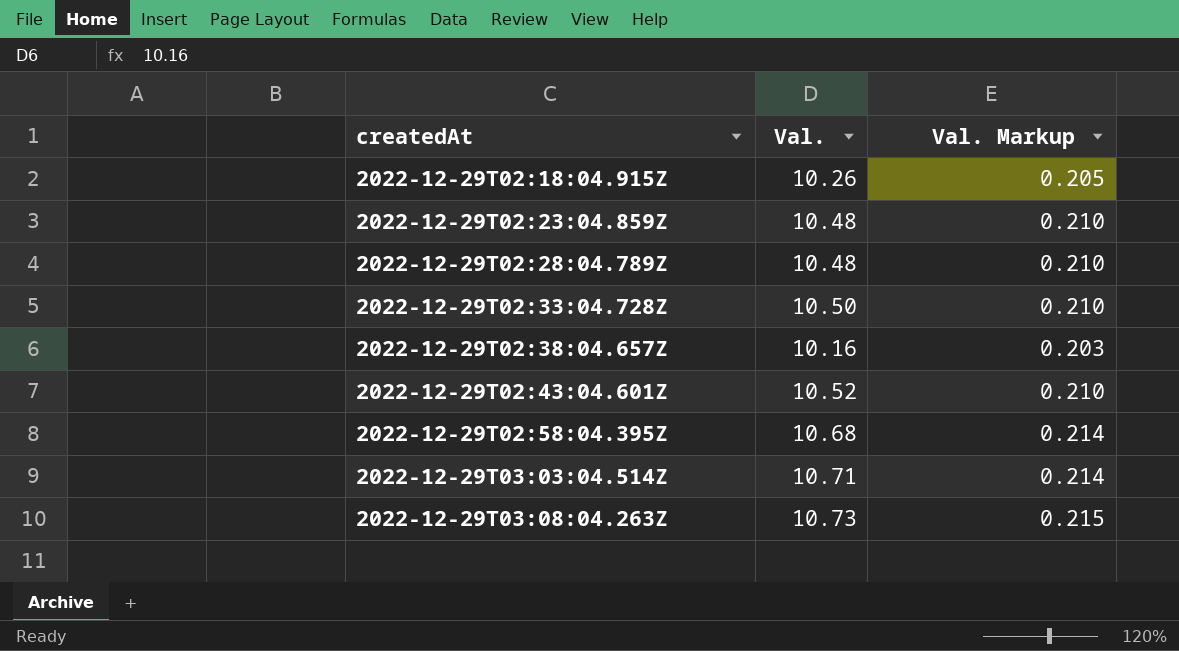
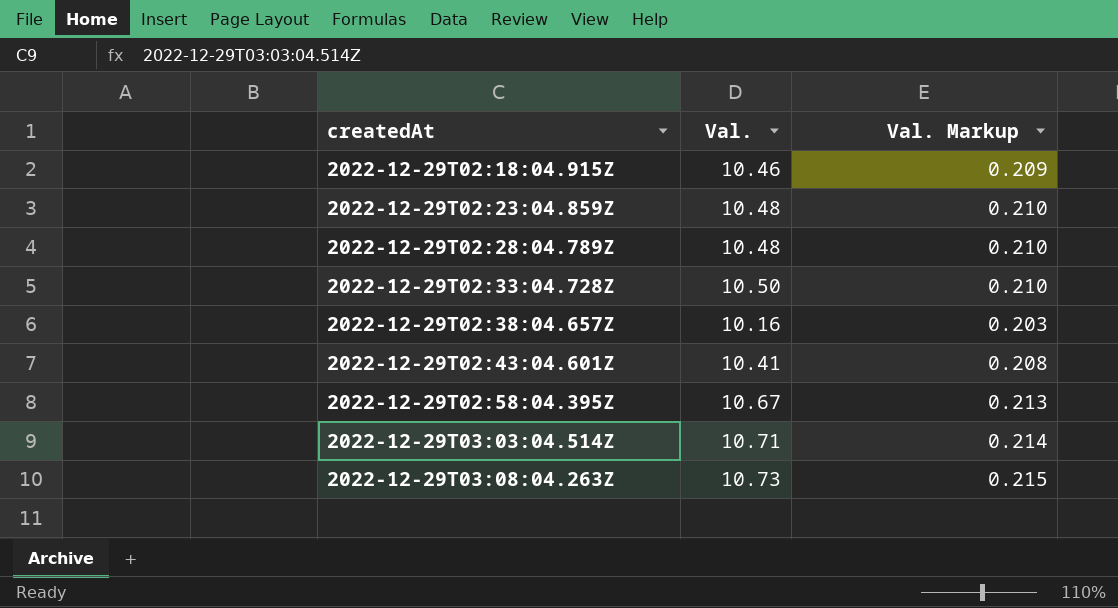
2022-12-29T02:18:04.915Z | Val.: 10.26 -> 10.46
2022-12-29T02:18:04.915Z | Val. Markup: 0.205 -> 0.209
2022-12-29T02:43:04.601Z | Val.: 10.52 -> 10.41
2022-12-29T02:43:04.601Z | Val. Markup: 0.210 -> 0.208
2022-12-29T02:58:04.395Z | Val.: 10.68 -> 10.67
2022-12-29T02:58:04.395Z | Val. Markup: 0.214 -> 0.213

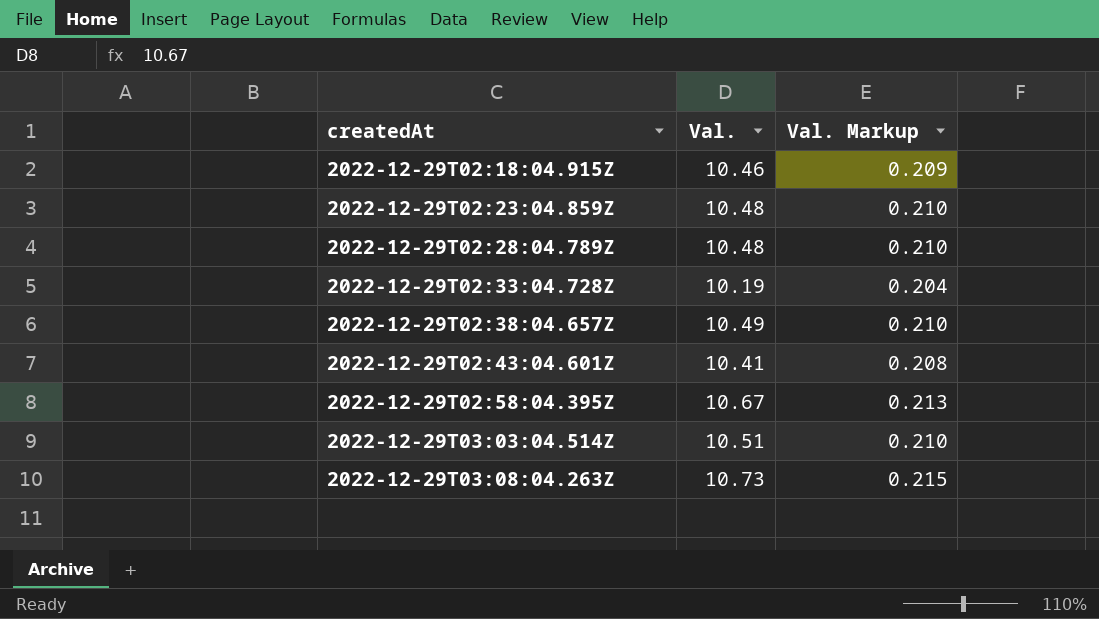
2022-12-29T02:33:04.728Z | Val.: 10.50 -> 10.19
2022-12-29T02:33:04.728Z | Val. Markup: 0.210 -> 0.204
2022-12-29T02:38:04.657Z | Val.: 10.16 -> 10.49
2022-12-29T02:38:04.657Z | Val. Markup: 0.203 -> 0.210
2022-12-29T03:03:04.514Z | Val.: 10.71 -> 10.51
2022-12-29T03:03:04.514Z | Val. Markup: 0.214 -> 0.210

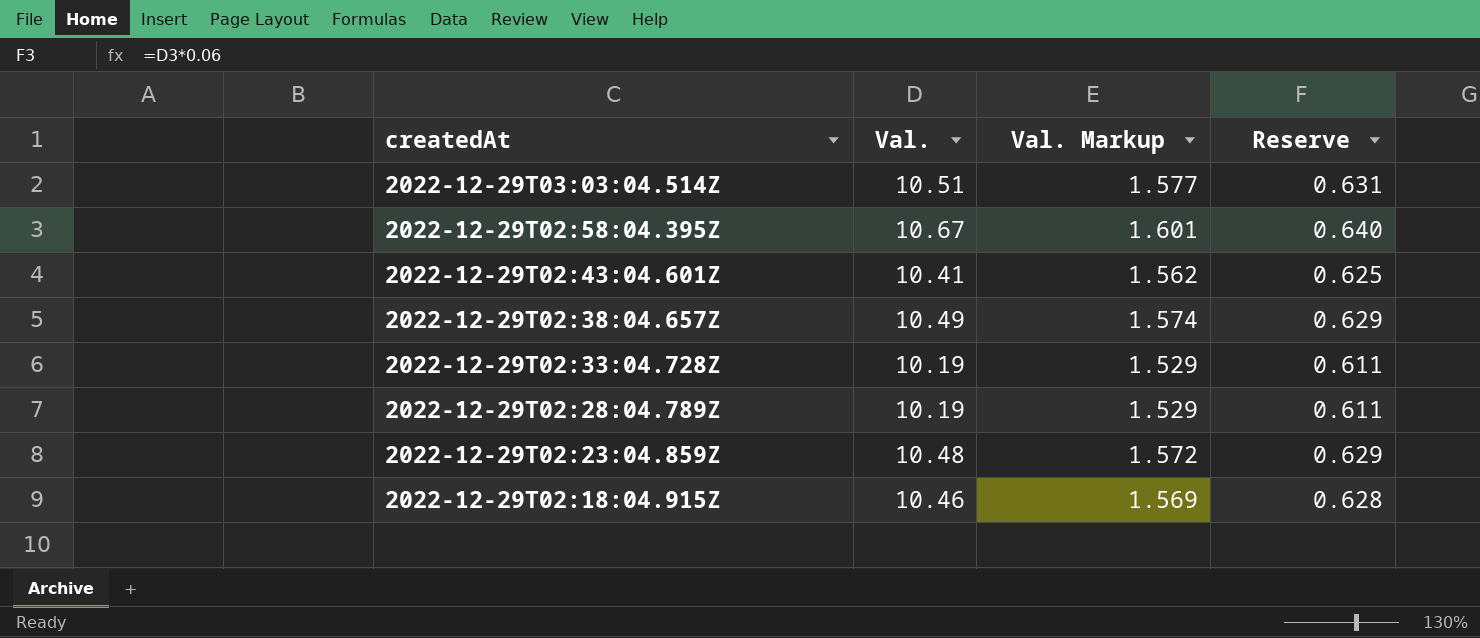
row order: createdAt ascending -> createdAt descending
column Val. Markup | formula: [Val.] * 0.02 -> [Val.] * 0.15
column Reserve | formula: none -> [Val.] * 0.06
row 2022-12-29T03:08:04.263Z: 10.73 | 0.215 -> none
2022-12-29T02:28:04.789Z | Val.: 10.48 -> 10.19

